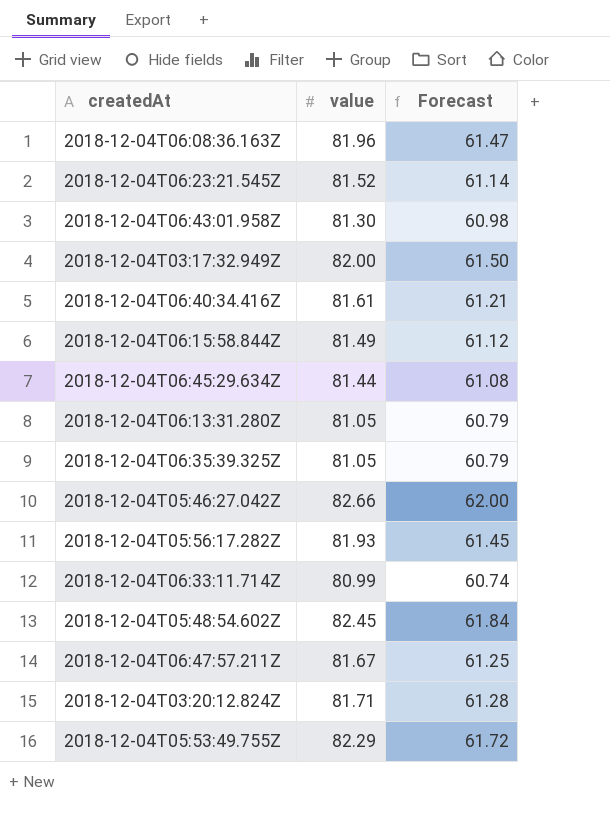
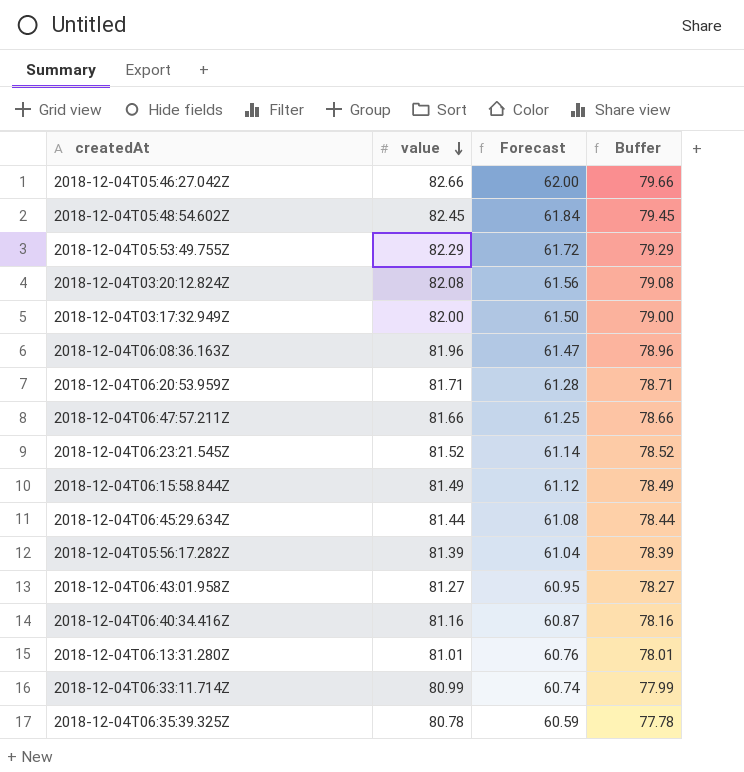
row order: none -> value descending
column Buffer | formula: none -> [value] - 3
2018-12-04T03:20:12.824Z | value: 81.71 -> 82.08
2018-12-04T03:20:12.824Z | Forecast: 61.28 -> 61.56
row 2018-12-04T06:20:53.959Z: none -> 81.71 | 61.28 | 78.71
2018-12-04T06:47:57.211Z | value: 81.67 -> 81.66
2018-12-04T05:56:17.282Z | value: 81.93 -> 81.39
2018-12-04T05:56:17.282Z | Forecast: 61.45 -> 61.04
2018-12-04T06:43:01.958Z | value: 81.30 -> 81.27
2018-12-04T06:43:01.958Z | Forecast: 60.98 -> 60.95
2018-12-04T06:40:34.416Z | value: 81.61 -> 81.16
2018-12-04T06:40:34.416Z | Forecast: 61.21 -> 60.87
2018-12-04T06:13:31.280Z | value: 81.05 -> 81.01
2018-12-04T06:13:31.280Z | Forecast: 60.79 -> 60.76
2018-12-04T06:35:39.325Z | value: 81.05 -> 80.78
2018-12-04T06:35:39.325Z | Forecast: 60.79 -> 60.59

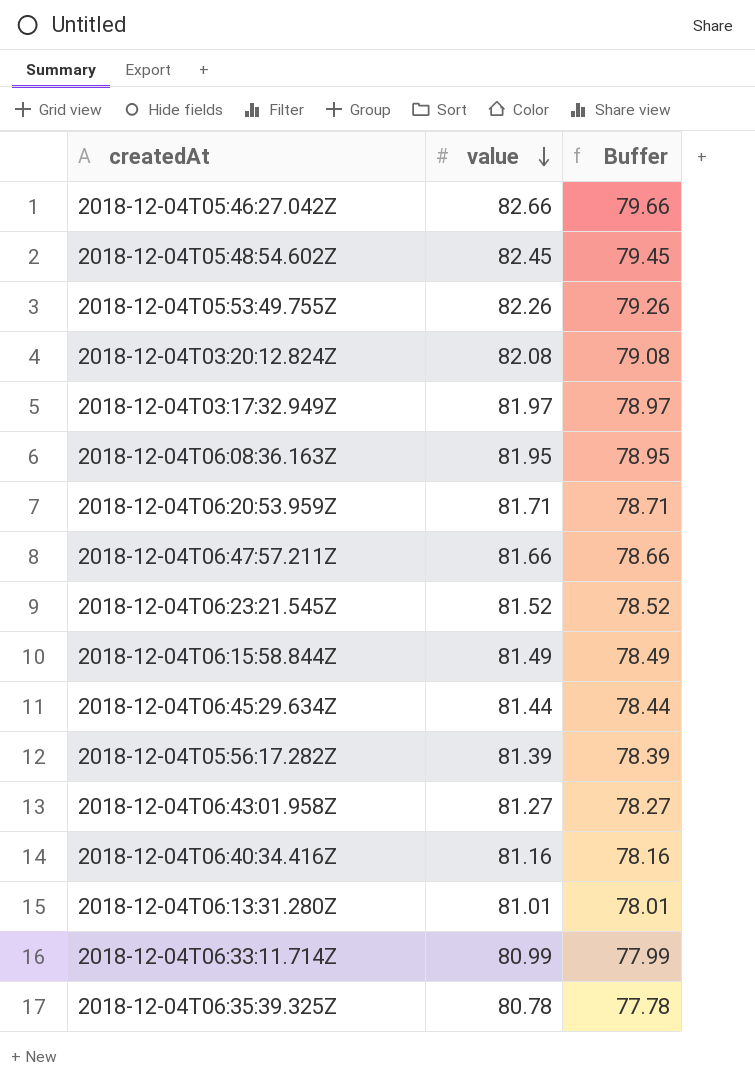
column Forecast | formula: [value] * 0.75 -> none
2018-12-04T05:53:49.755Z | value: 82.29 -> 82.26
2018-12-04T05:53:49.755Z | Buffer: 79.29 -> 79.26
2018-12-04T03:17:32.949Z | value: 82.00 -> 81.97
2018-12-04T03:17:32.949Z | Buffer: 79.00 -> 78.97
2018-12-04T06:08:36.163Z | value: 81.96 -> 81.95
2018-12-04T06:08:36.163Z | Buffer: 78.96 -> 78.95

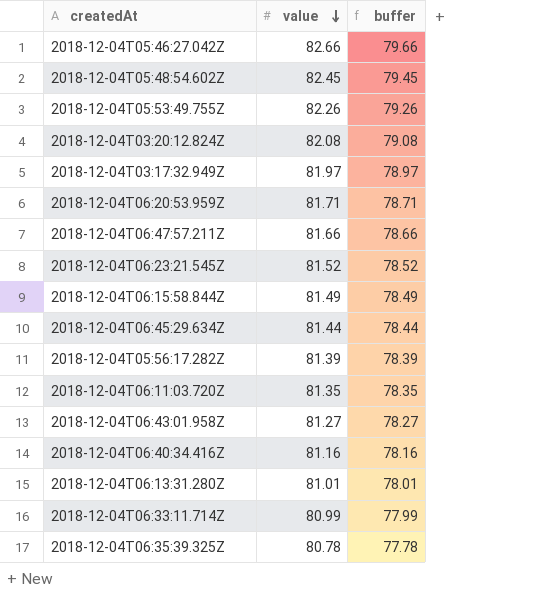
column name: Buffer -> buffer
row 2018-12-04T06:08:36.163Z: 81.95 | 78.95 -> none
row 2018-12-04T06:11:03.720Z: none -> 81.35 | 78.35

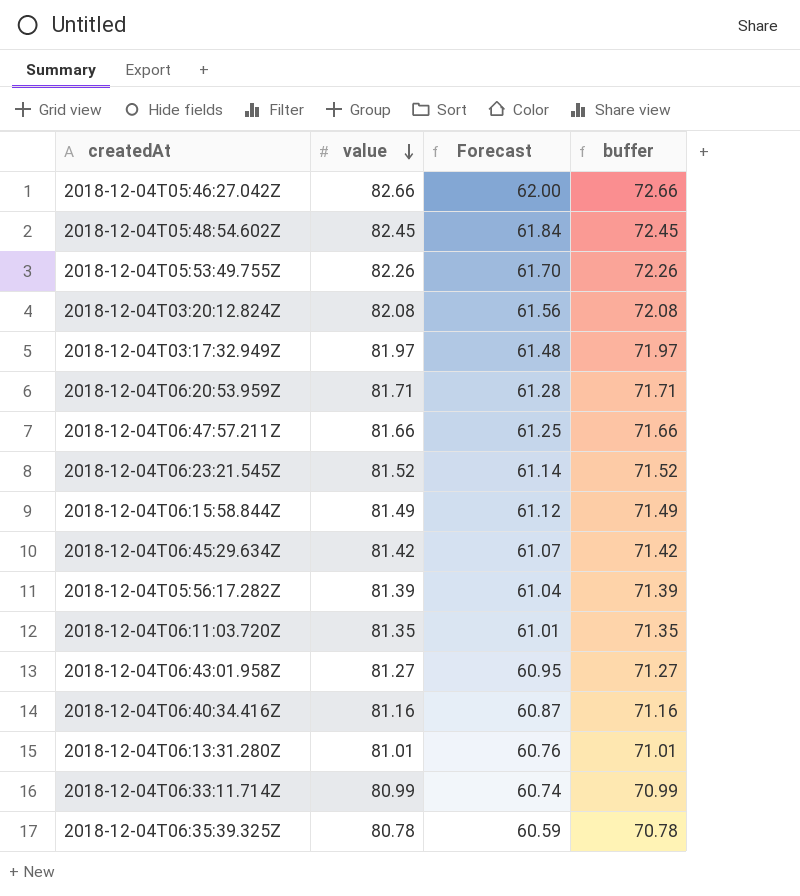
column Forecast | formula: none -> [value] * 0.75
column buffer | formula: [value] - 3 -> [value] - 10
2018-12-04T06:45:29.634Z | value: 81.44 -> 81.42

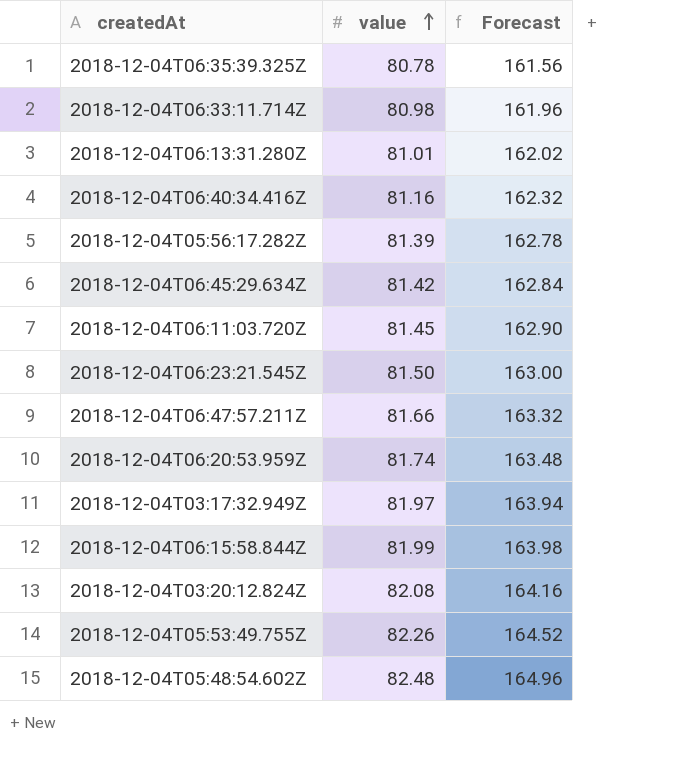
row order: value descending -> value ascending
column buffer | formula: [value] - 10 -> none
column Forecast | formula: [value] * 0.75 -> [value] * 2
row 2018-12-04T05:46:27.042Z: 82.66 | 62.00 | 72.66 -> none
row 2018-12-04T06:43:01.958Z: 81.27 | 60.95 | 71.27 -> none
2018-12-04T06:33:11.714Z | value: 80.99 -> 80.98
2018-12-04T06:11:03.720Z | value: 81.35 -> 81.45
2018-12-04T06:23:21.545Z | value: 81.52 -> 81.50
2018-12-04T06:20:53.959Z | value: 81.71 -> 81.74
2018-12-04T06:15:58.844Z | value: 81.49 -> 81.99
2018-12-04T05:48:54.602Z | value: 82.45 -> 82.48

